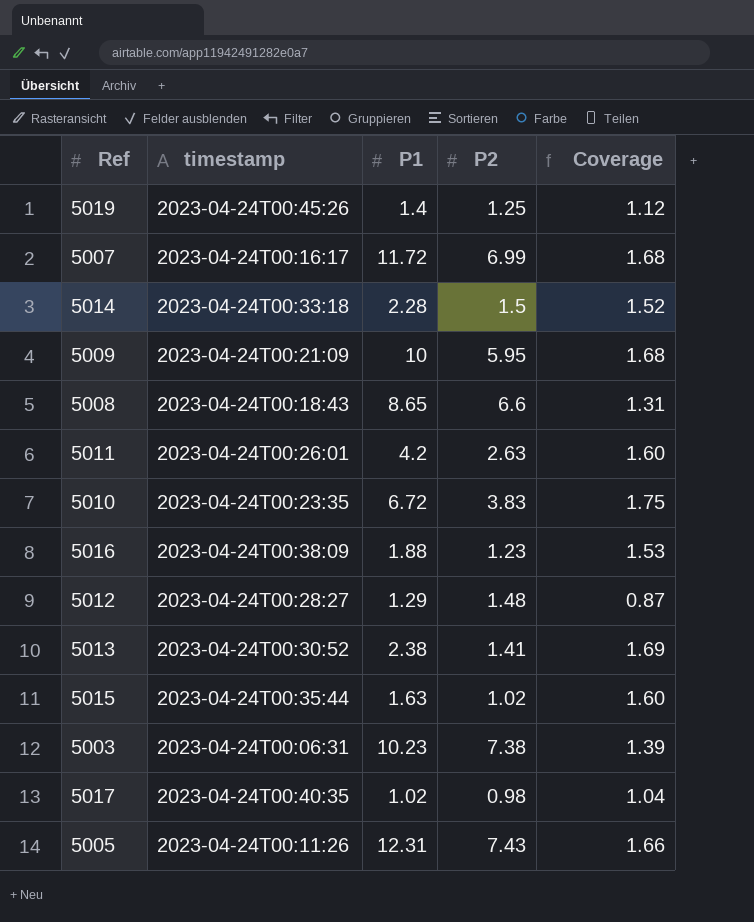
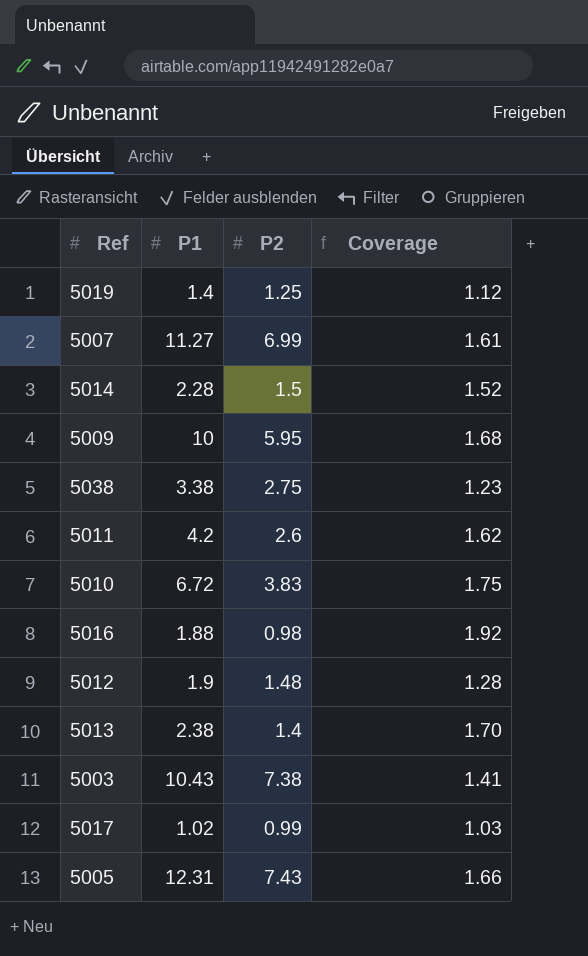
column timestamp | position: 2 -> none
row 5008: 2023-04-24T00:18:43 | 8.65 | 6.6 | 1.31 -> none
row 5015: 2023-04-24T00:35:44 | 1.63 | 1.02 | 1.60 -> none
5007 | P1: 11.72 -> 11.27
5007 | Coverage: 1.68 -> 1.61
row 5038: none -> 3.38 | 2.75 | 1.23
5011 | P2: 2.63 -> 2.6
5011 | Coverage: 1.60 -> 1.62
5016 | P2: 1.23 -> 0.98
5016 | Coverage: 1.53 -> 1.92
5012 | P1: 1.29 -> 1.9
5012 | Coverage: 0.87 -> 1.28
5013 | P2: 1.41 -> 1.4
5013 | Coverage: 1.69 -> 1.70
5003 | P1: 10.23 -> 10.43
5003 | Coverage: 1.39 -> 1.41
5017 | P2: 0.98 -> 0.99
5017 | Coverage: 1.04 -> 1.03

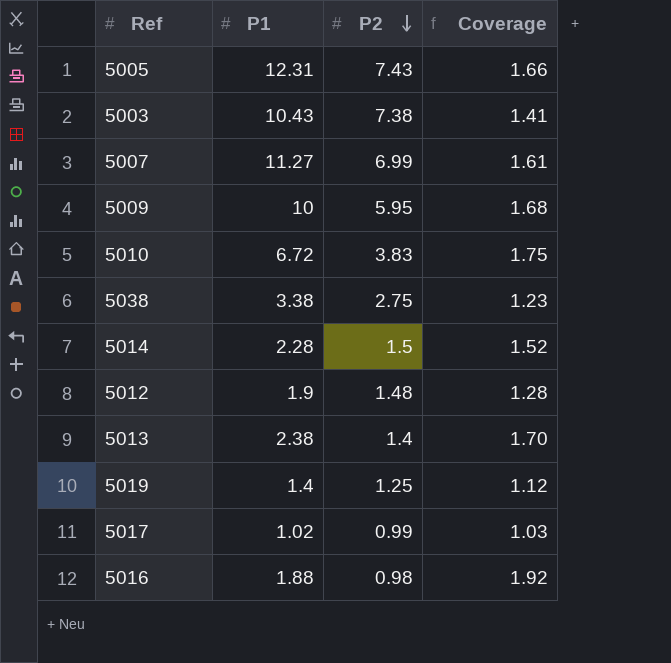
row order: none -> P2 descending
row 5011: 4.2 | 2.6 | 1.62 -> none

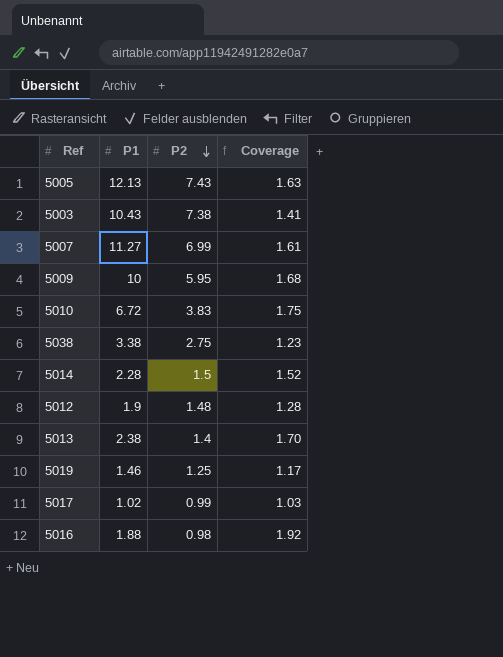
5005 | P1: 12.31 -> 12.13
5005 | Coverage: 1.66 -> 1.63
5019 | P1: 1.4 -> 1.46
5019 | Coverage: 1.12 -> 1.17

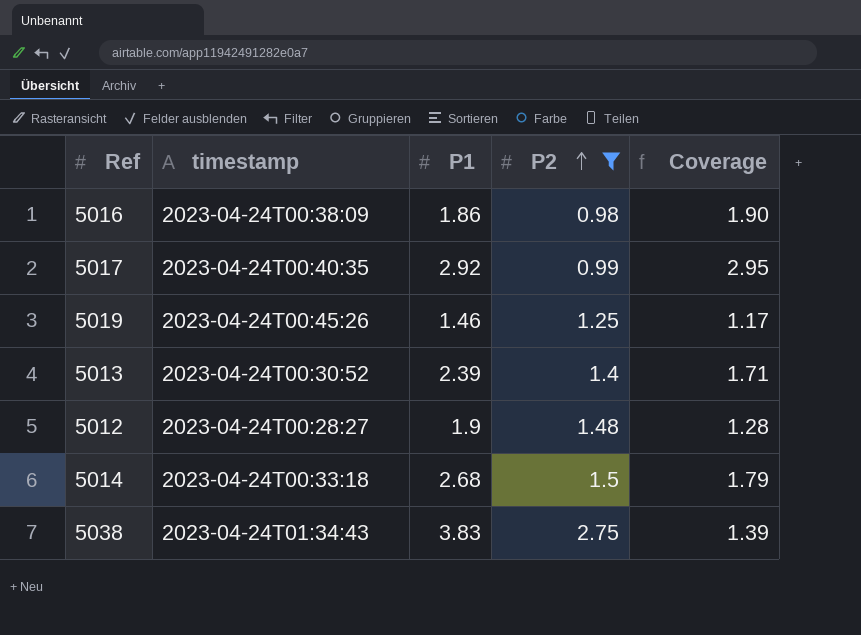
filter: none -> P2 <= 2.75
row order: P2 descending -> P2 ascending
column timestamp | position: none -> 2
5016 | P1: 1.88 -> 1.86
5016 | Coverage: 1.92 -> 1.90
5017 | P1: 1.02 -> 2.92
5017 | Coverage: 1.03 -> 2.95
5013 | P1: 2.38 -> 2.39
5013 | Coverage: 1.70 -> 1.71
5014 | P1: 2.28 -> 2.68
5014 | Coverage: 1.52 -> 1.79
5038 | P1: 3.38 -> 3.83
5038 | Coverage: 1.23 -> 1.39

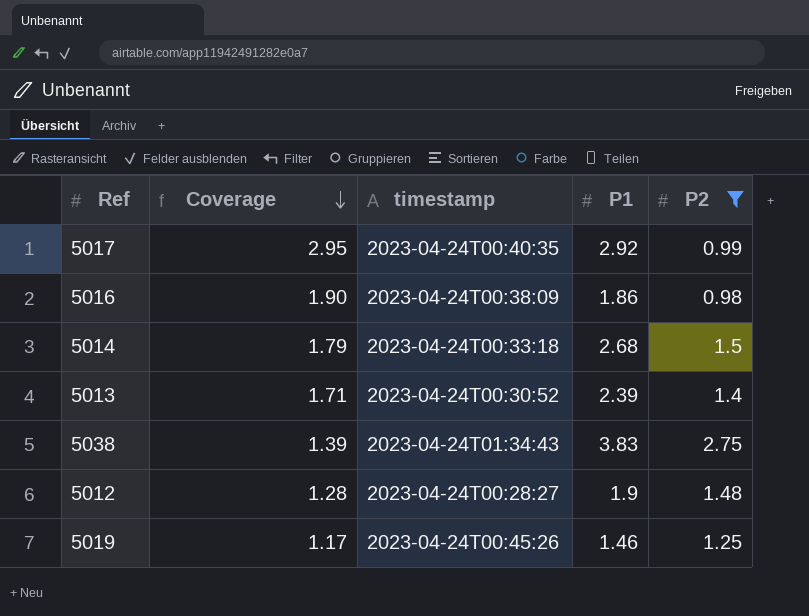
row order: P2 ascending -> Coverage descending
column Coverage | position: 5 -> 2

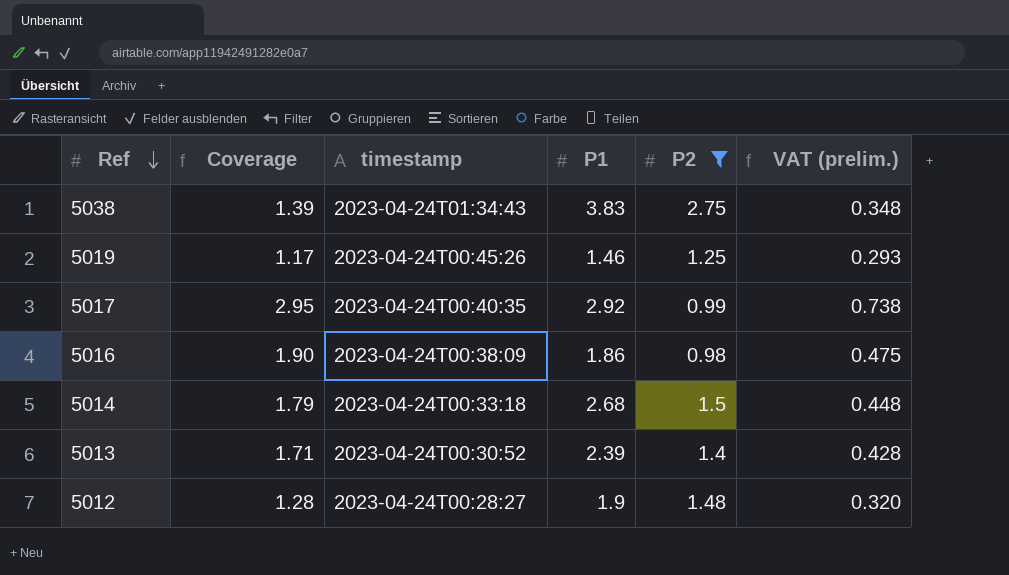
row order: Coverage descending -> Ref descending
column VAT (prelim.) | formula: none -> [Coverage] * 0.25

